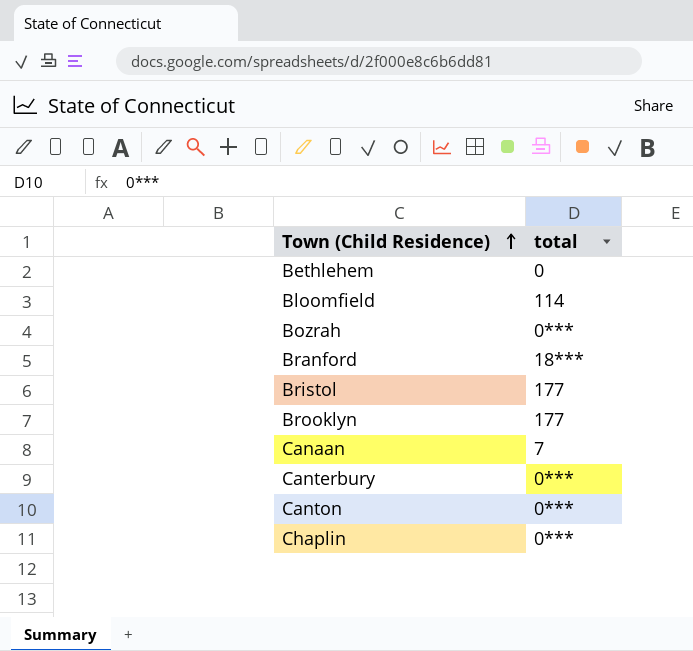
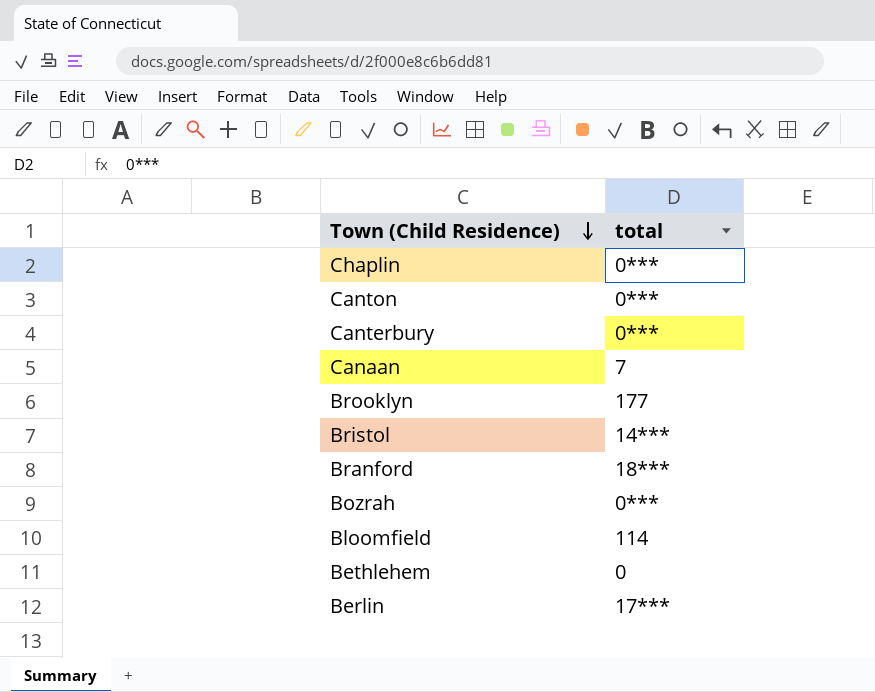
row order: Town (Child Residence) ascending -> Town (Child Residence) descending
Bristol | total: 177 -> 14***
row Berlin: none -> 17***

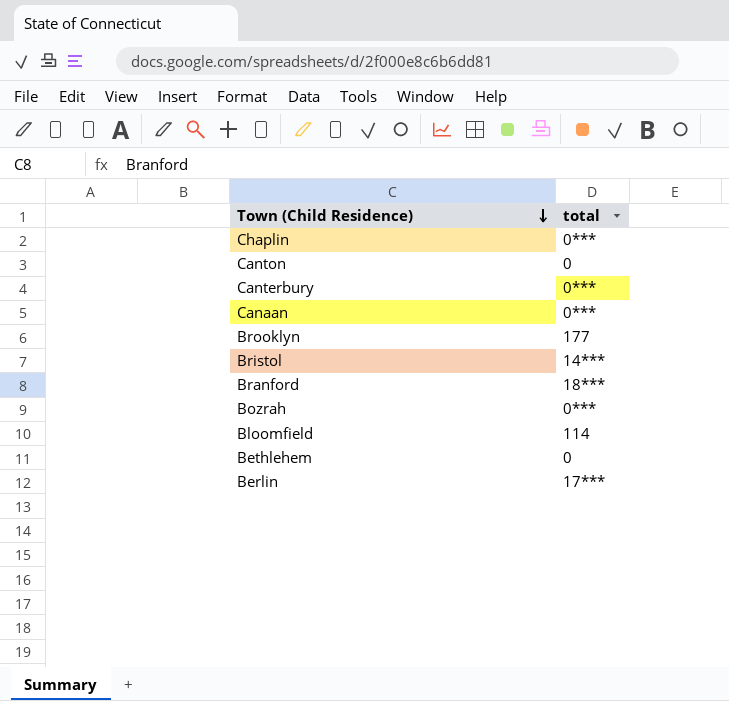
Canton | total: 0*** -> 0
Canaan | total: 7 -> 0***

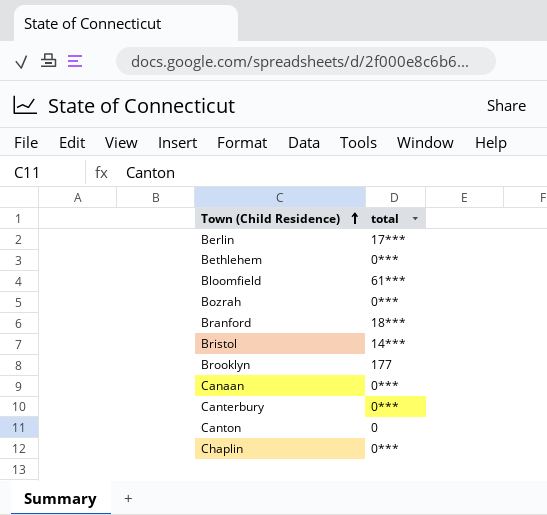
row order: Town (Child Residence) descending -> Town (Child Residence) ascending
Bethlehem | total: 0 -> 0***
Bloomfield | total: 114 -> 61***

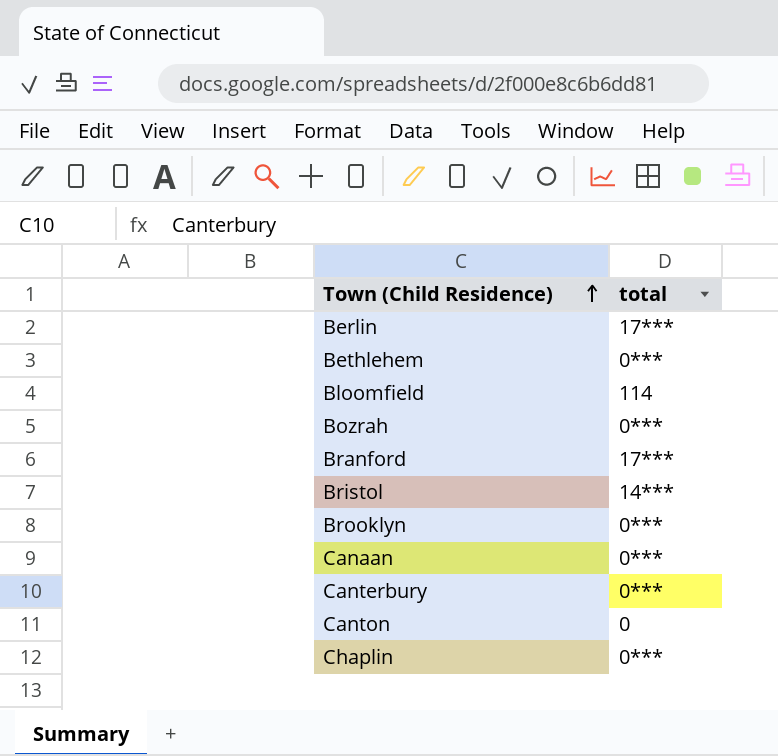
Bloomfield | total: 61*** -> 114
Branford | total: 18*** -> 17***
Brooklyn | total: 177 -> 0***

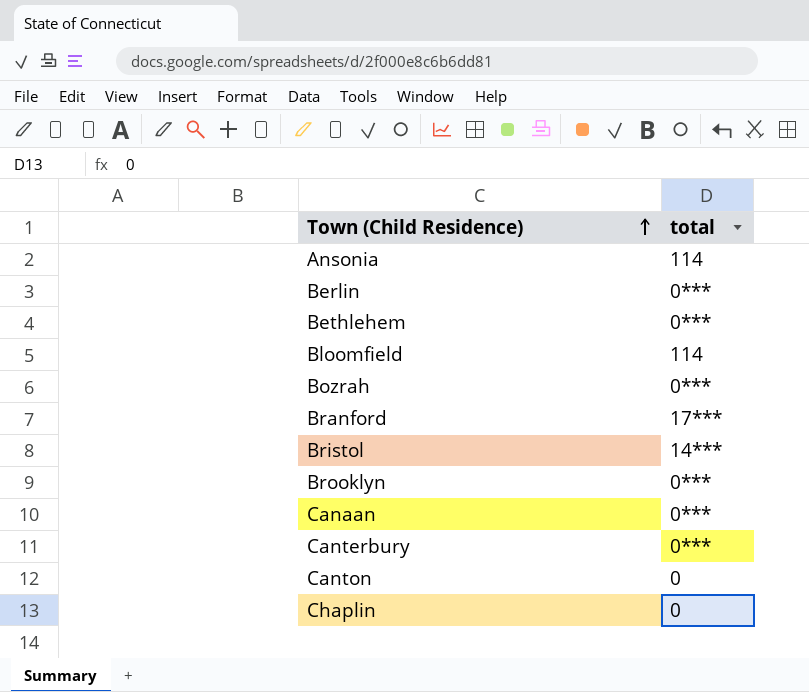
row Ansonia: none -> 114
Berlin | total: 17*** -> 0***
Chaplin | total: 0*** -> 0

